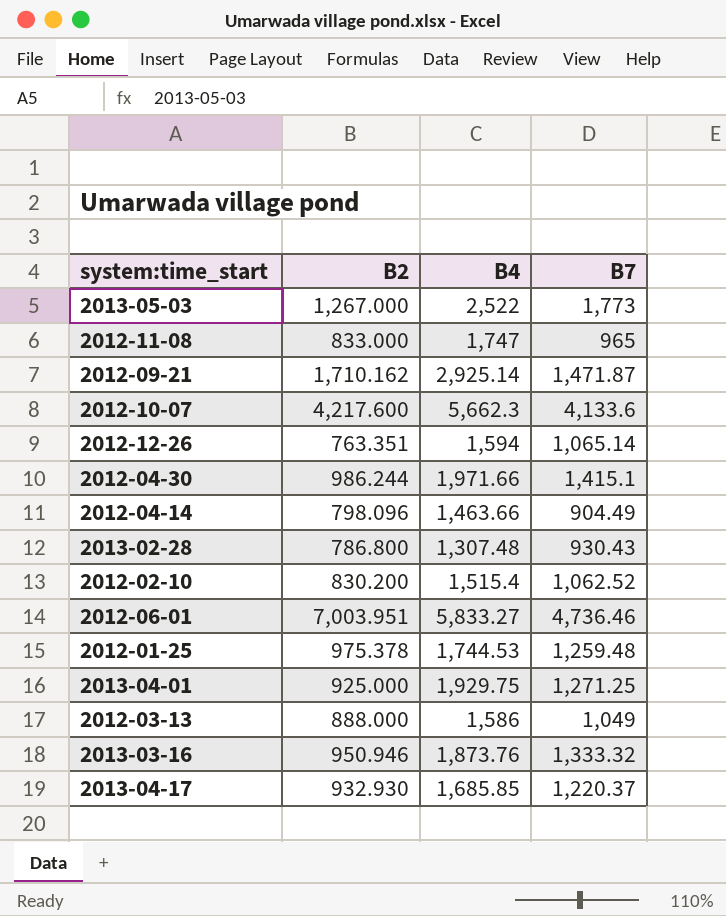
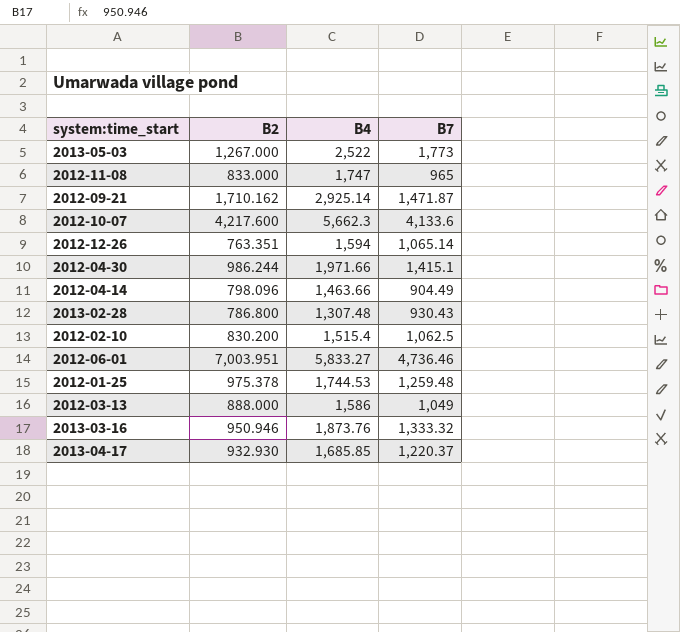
row 2013-04-01: 925.000 | 1,929.75 | 1,271.25 -> none
2012-02-10 | B7: 1,062.52 -> 1,062.5

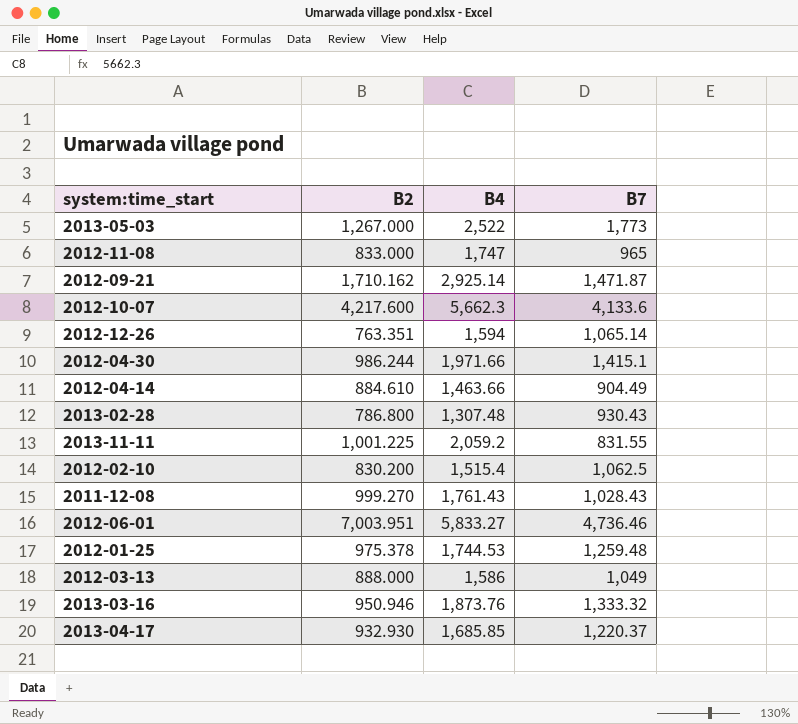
2012-04-14 | B2: 798.096 -> 884.610
row 2013-11-11: none -> 1,001.225 | 2,059.2 | 831.55
row 2011-12-08: none -> 999.270 | 1,761.43 | 1,028.43

